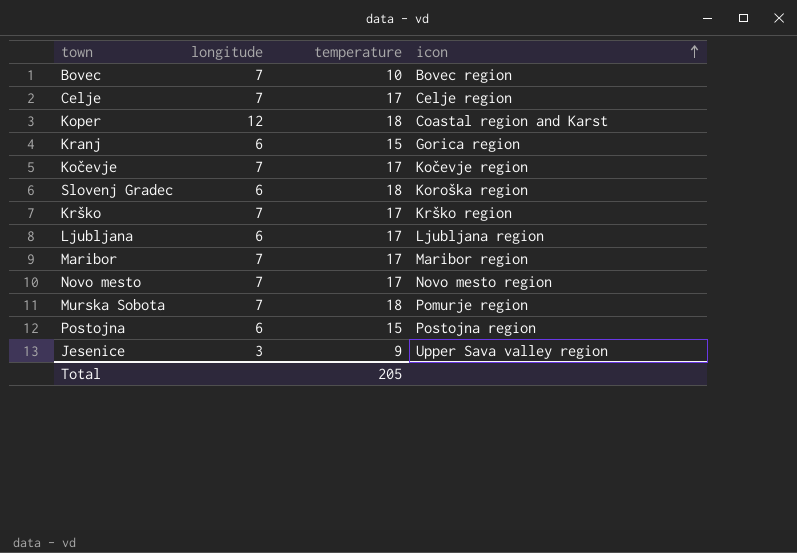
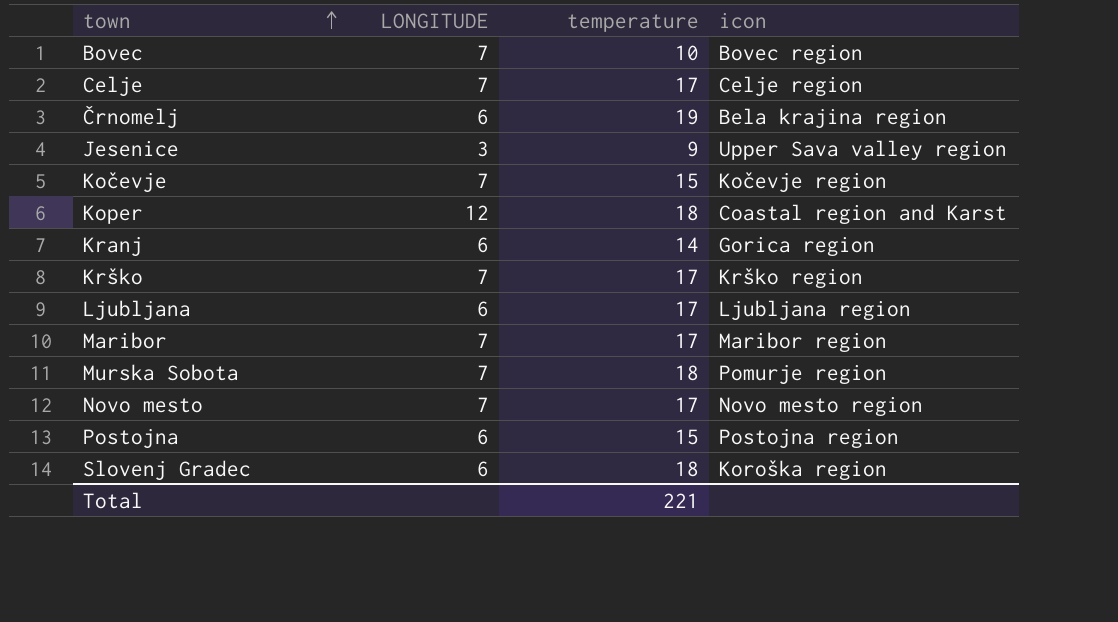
row order: icon ascending -> town ascending
column name: longitude -> LONGITUDE
row Črnomelj: none -> 6 | 19 | Bela krajina region
Kočevje | temperature: 17 -> 15
Kranj | temperature: 15 -> 14
Total | temperature: 205 -> 221

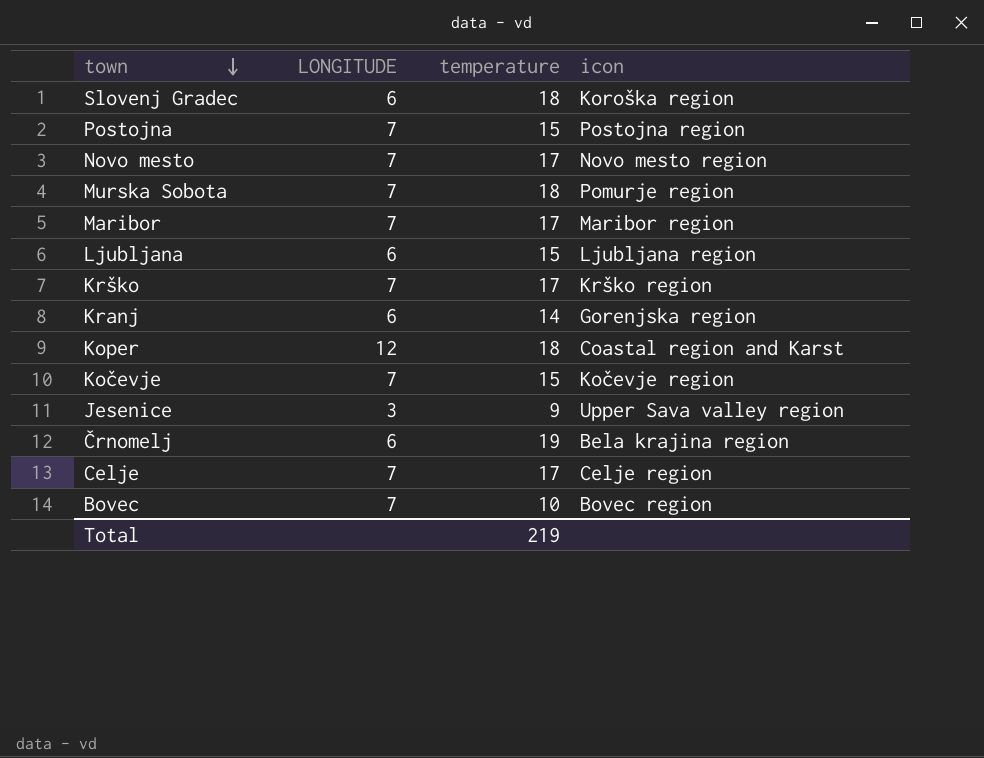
row order: town ascending -> town descending
Postojna | LONGITUDE: 6 -> 7
Ljubljana | temperature: 17 -> 15
Kranj | icon: Gorica region -> Gorenjska region
Total | temperature: 221 -> 219

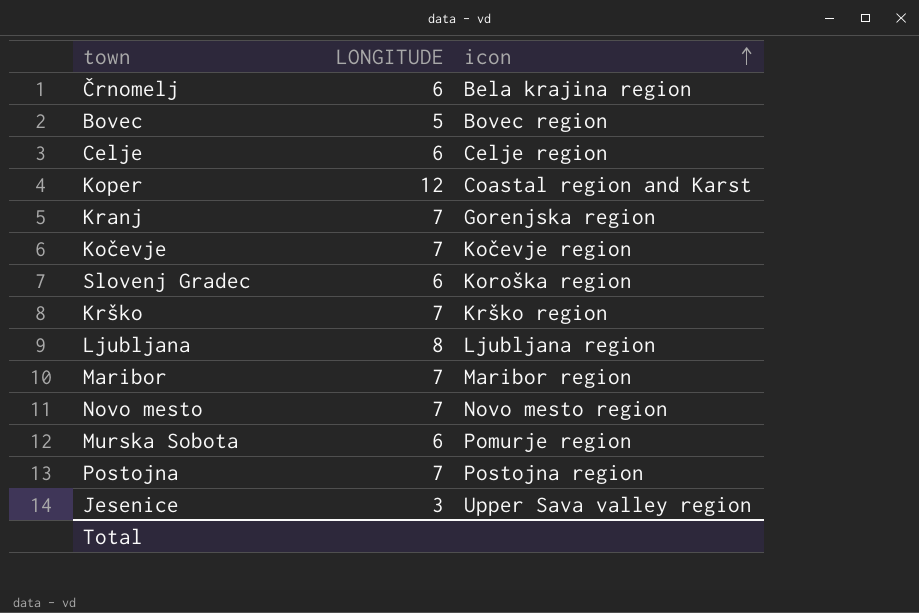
row order: town descending -> icon ascending
column temperature | position: 3 -> none
Bovec | LONGITUDE: 7 -> 5
Celje | LONGITUDE: 7 -> 6
Kranj | LONGITUDE: 6 -> 7
Ljubljana | LONGITUDE: 6 -> 8
Murska Sobota | LONGITUDE: 7 -> 6

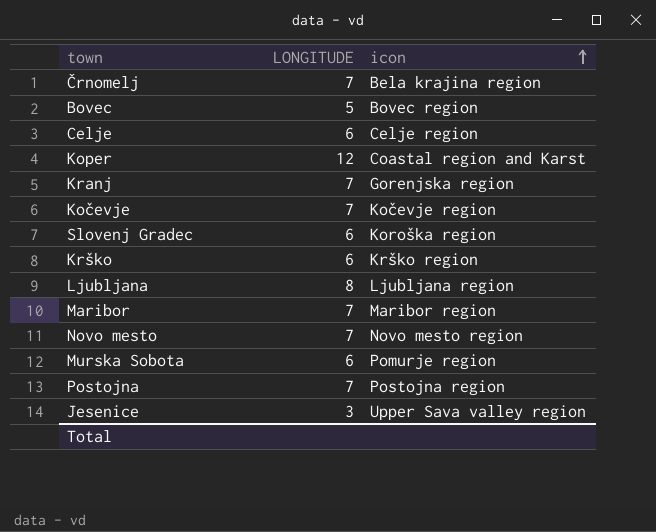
Črnomelj | LONGITUDE: 6 -> 7
Krško | LONGITUDE: 7 -> 6

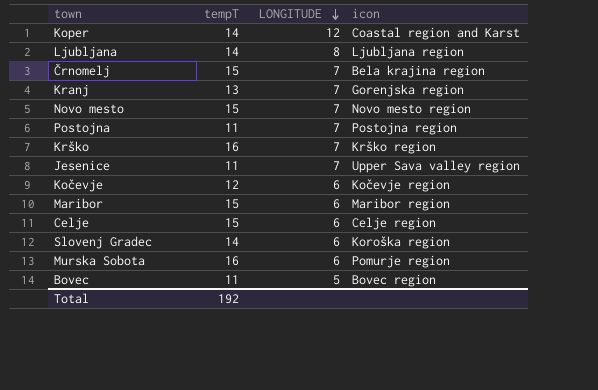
row order: icon ascending -> LONGITUDE descending
column tempT | position: none -> 2
Krško | LONGITUDE: 6 -> 7
Jesenice | LONGITUDE: 3 -> 7
Kočevje | LONGITUDE: 7 -> 6
Maribor | LONGITUDE: 7 -> 6

